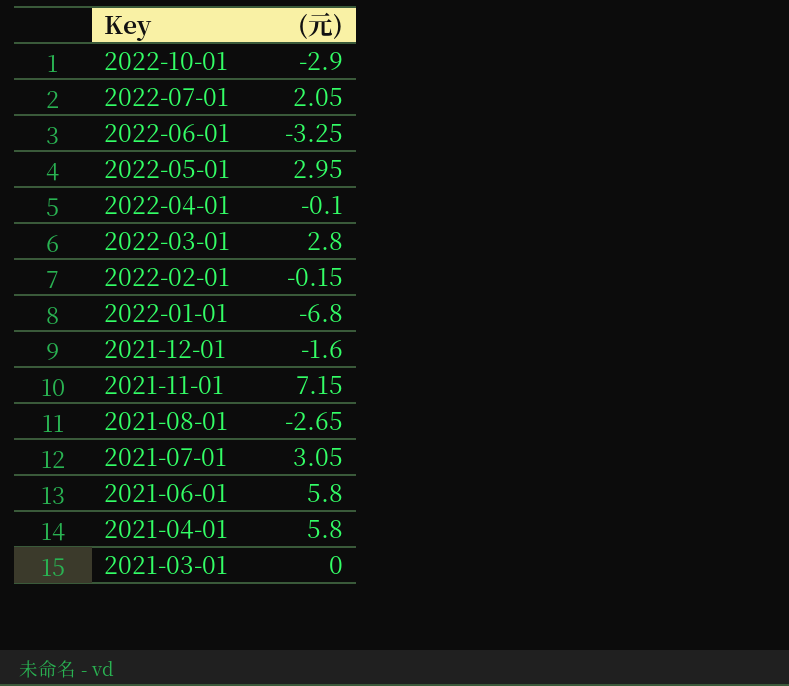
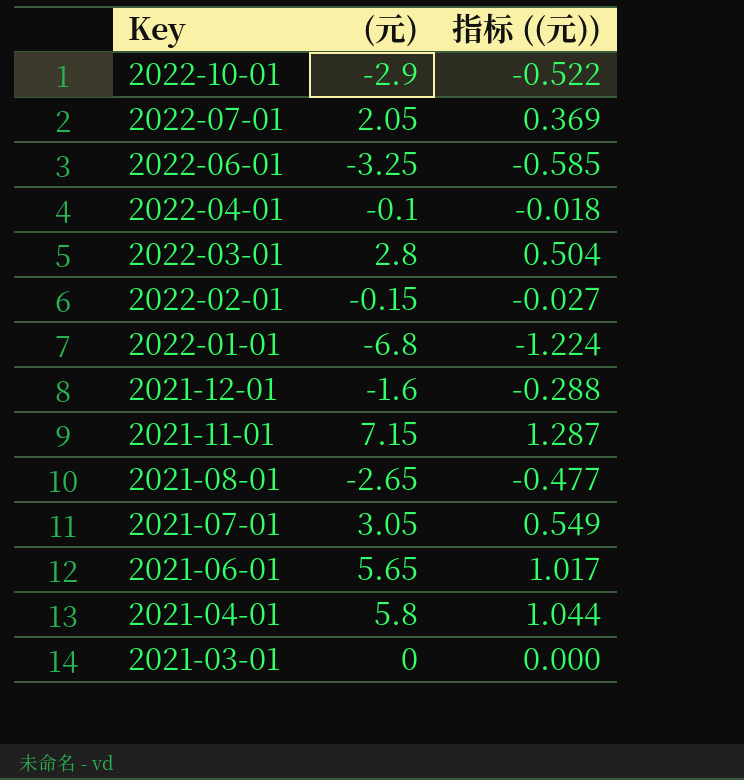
column 指标 ((元)) | formula: none -> [(元)] * 0.18
row 2022-05-01: 2.95 -> none
2021-06-01 | (元): 5.8 -> 5.65

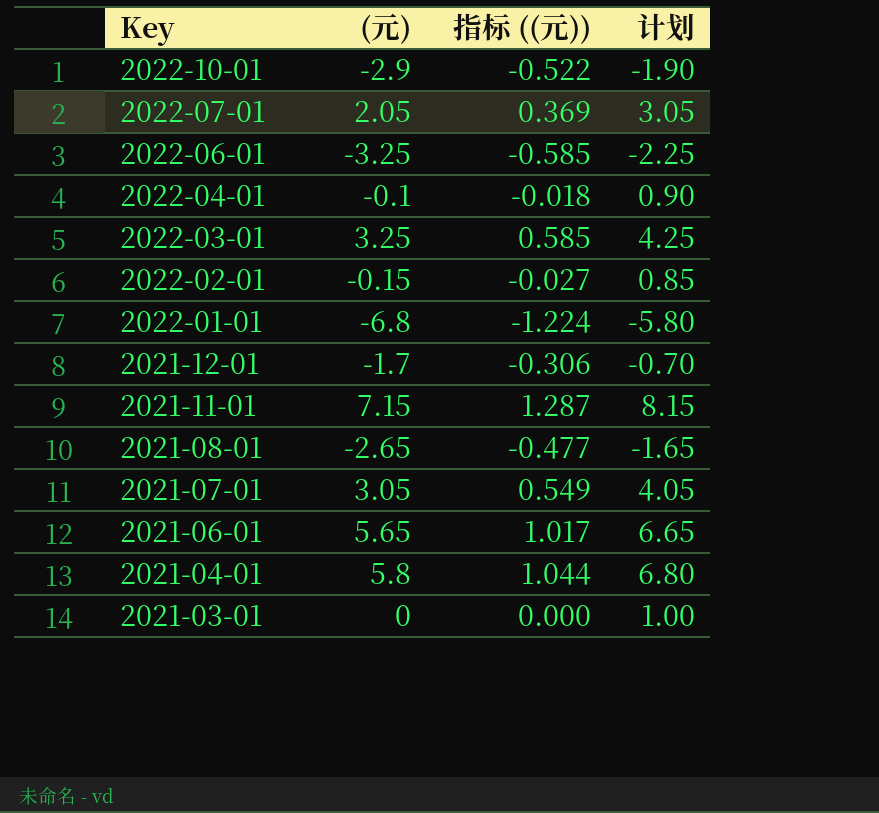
column 计划 | formula: none -> [(元)] + 1
2022-03-01 | (元): 2.8 -> 3.25
2022-03-01 | 指标 ((元)): 0.504 -> 0.585
2021-12-01 | (元): -1.6 -> -1.7
2021-12-01 | 指标 ((元)): -0.288 -> -0.306

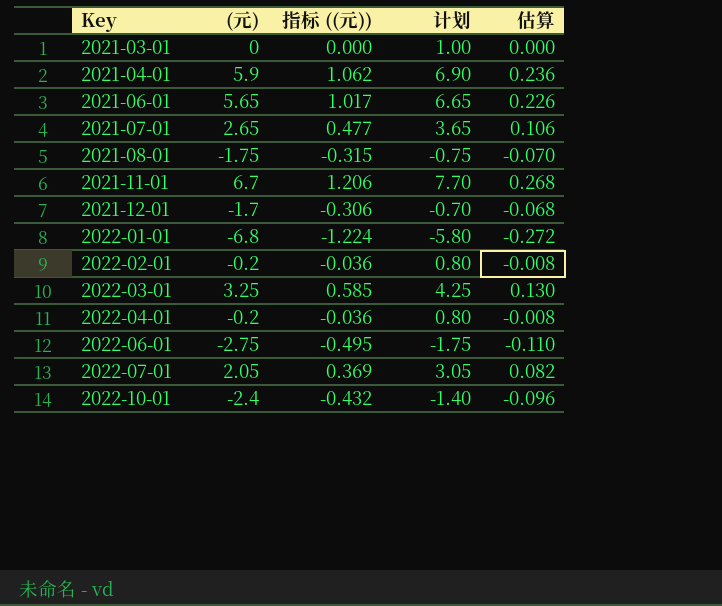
row order: Key descending -> Key ascending
column 估算 | formula: none -> [(元)] * 0.04
2021-04-01 | (元): 5.8 -> 5.9
2021-04-01 | 指标 ((元)): 1.044 -> 1.062
2021-04-01 | 计划: 6.80 -> 6.90
2021-07-01 | (元): 3.05 -> 2.65
2021-07-01 | 指标 ((元)): 0.549 -> 0.477
2021-07-01 | 计划: 4.05 -> 3.65
2021-08-01 | (元): -2.65 -> -1.75
2021-08-01 | 指标 ((元)): -0.477 -> -0.315
2021-08-01 | 计划: -1.65 -> -0.75
2021-11-01 | (元): 7.15 -> 6.7
2021-11-01 | 指标 ((元)): 1.287 -> 1.206
2021-11-01 | 计划: 8.15 -> 7.70
2022-02-01 | (元): -0.15 -> -0.2
2022-02-01 | 指标 ((元)): -0.027 -> -0.036
2022-02-01 | 计划: 0.85 -> 0.80
2022-04-01 | (元): -0.1 -> -0.2
2022-04-01 | 指标 ((元)): -0.018 -> -0.036
2022-04-01 | 计划: 0.90 -> 0.80
2022-06-01 | (元): -3.25 -> -2.75
2022-06-01 | 指标 ((元)): -0.585 -> -0.495
2022-06-01 | 计划: -2.25 -> -1.75
2022-10-01 | (元): -2.9 -> -2.4
2022-10-01 | 指标 ((元)): -0.522 -> -0.432
2022-10-01 | 计划: -1.90 -> -1.40

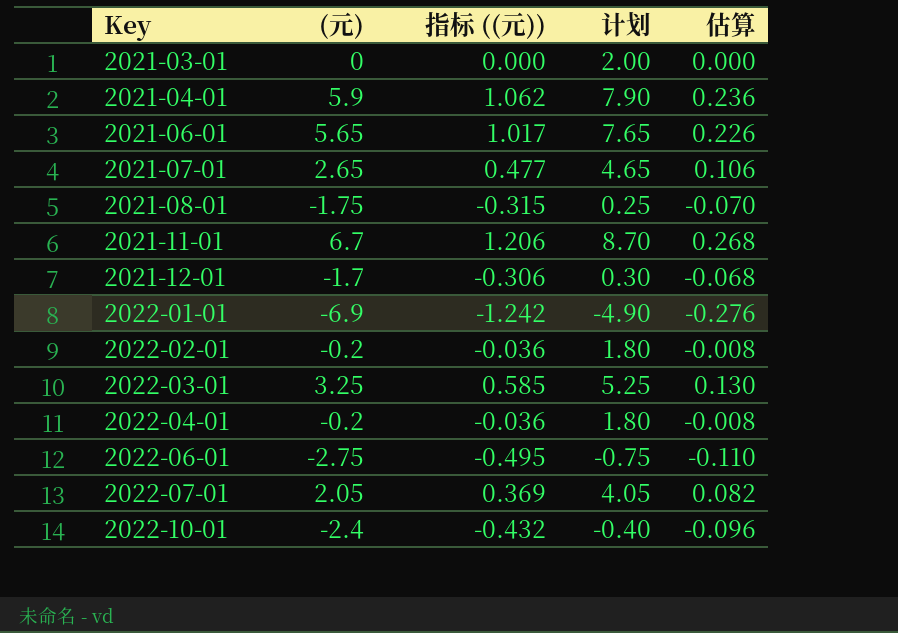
column 计划 | formula: [(元)] + 1 -> [(元)] + 2
2022-01-01 | (元): -6.8 -> -6.9
2022-01-01 | 指标 ((元)): -1.224 -> -1.242
2022-01-01 | 估算: -0.272 -> -0.276

